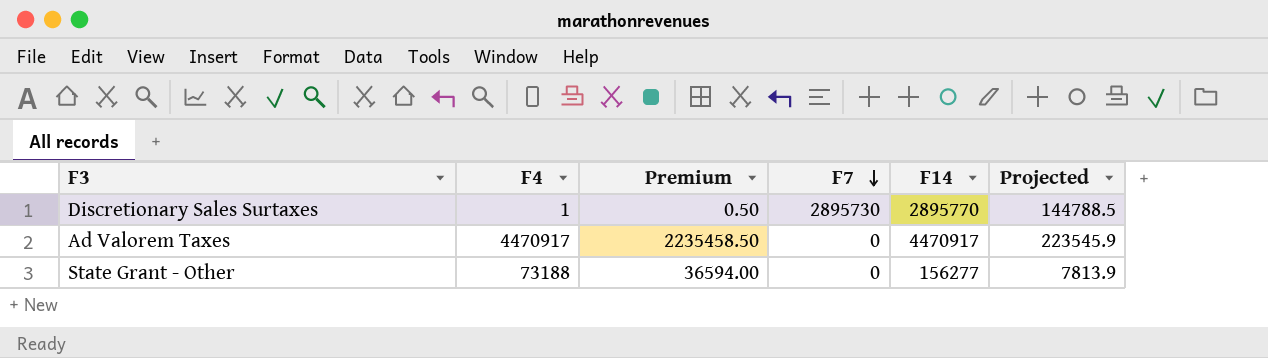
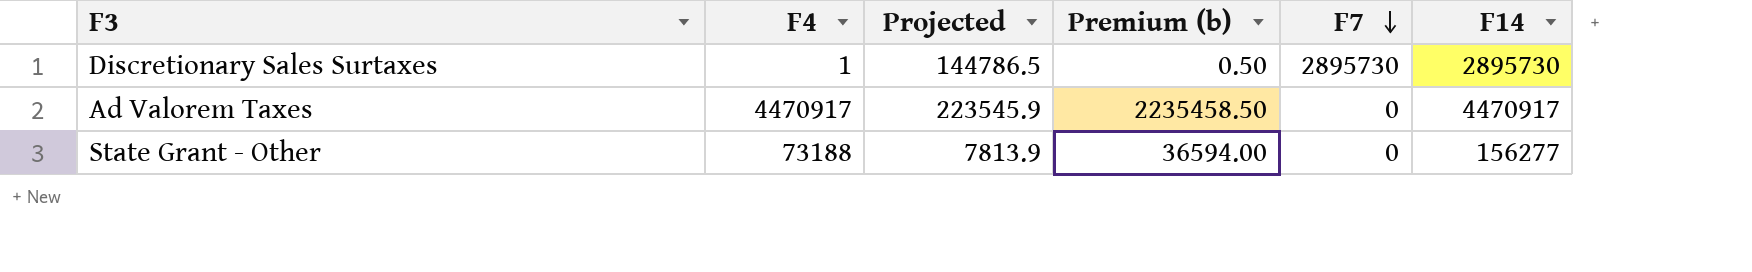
column Projected | position: 6 -> 3
column name: Premium -> Premium (b)
Discretionary Sales Surtaxes | Projected: 144788.5 -> 144786.5
Discretionary Sales Surtaxes | F14: 2895770 -> 2895730

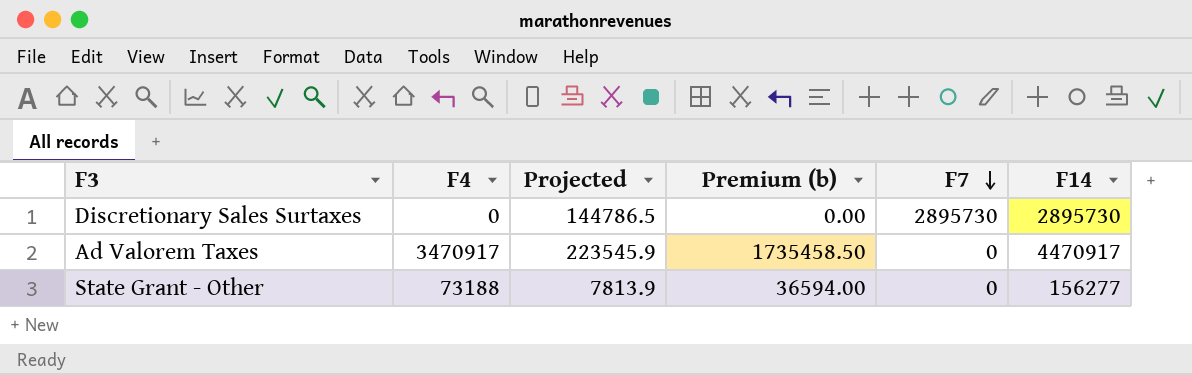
Discretionary Sales Surtaxes | F4: 1 -> 0
Discretionary Sales Surtaxes | Premium (b): 0.50 -> 0.00
Ad Valorem Taxes | F4: 4470917 -> 3470917
Ad Valorem Taxes | Premium (b): 2235458.50 -> 1735458.50

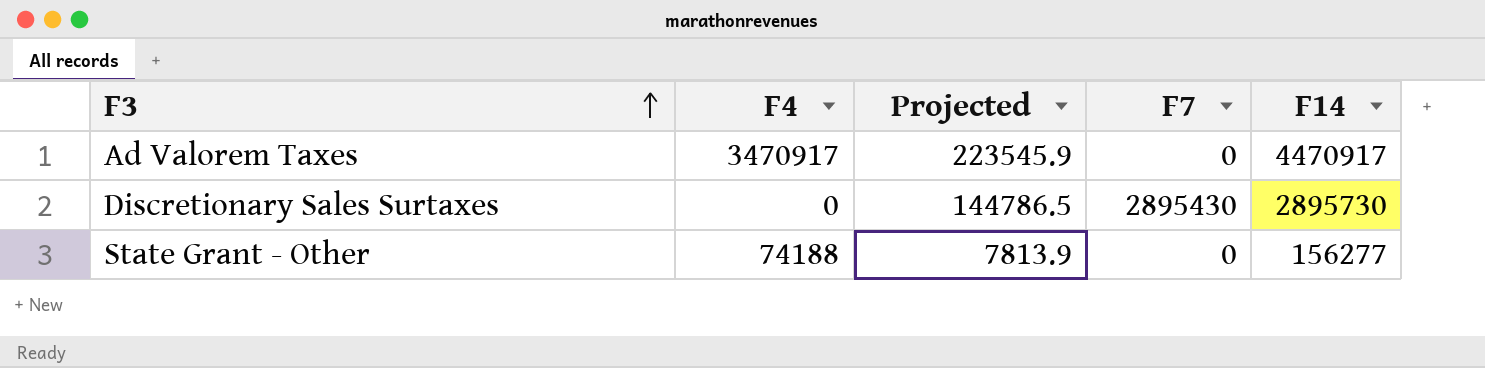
row order: F7 descending -> F3 ascending
column Premium (b) | formula: [F4] * 0.5 -> none
Discretionary Sales Surtaxes | F7: 2895730 -> 2895430
State Grant - Other | F4: 73188 -> 74188

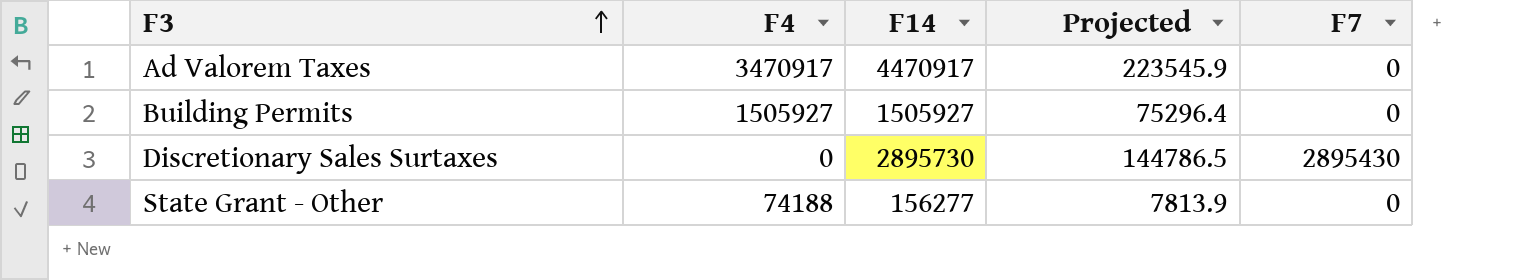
column F14 | position: 5 -> 3
row Building Permits: none -> 1505927 | 1505927 | 75296.4 | 0

